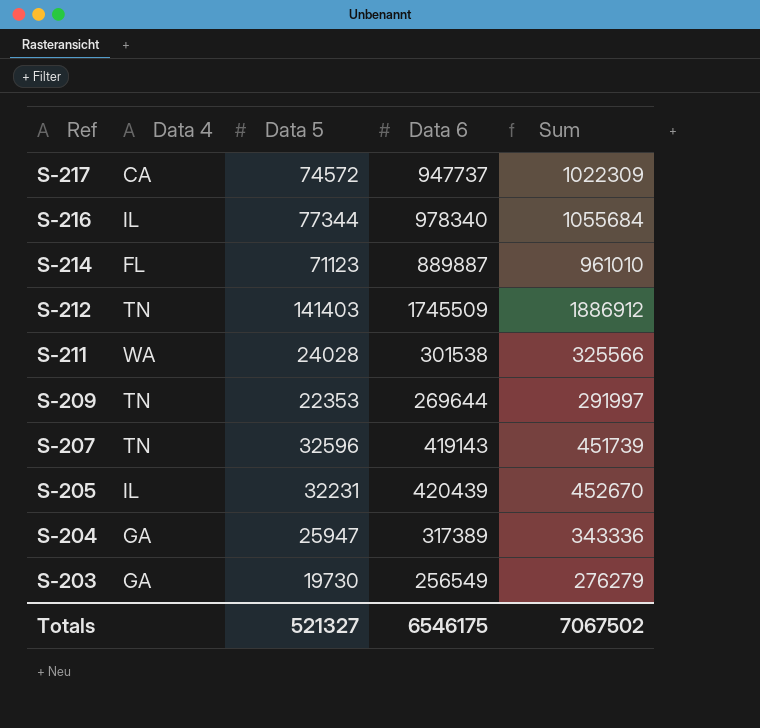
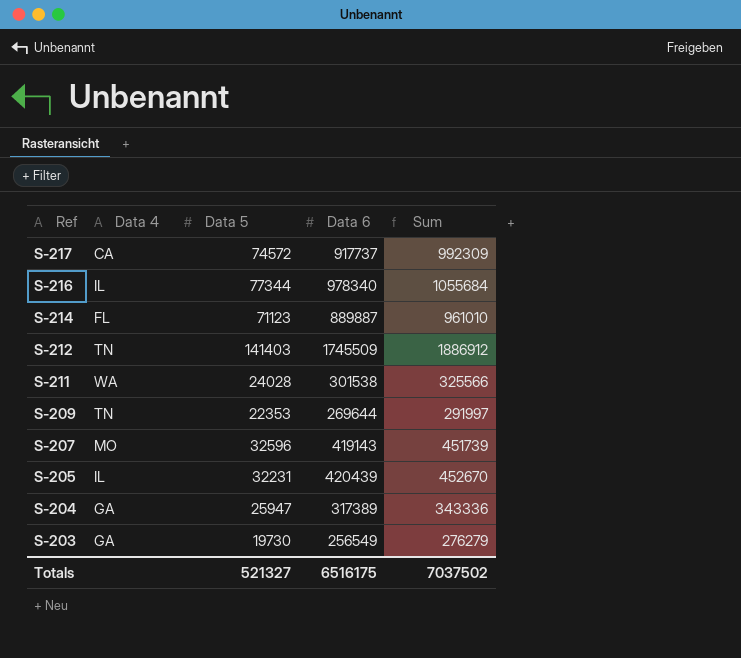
S-217 | Data 6: 947737 -> 917737
S-217 | Sum: 1022309 -> 992309
S-207 | Data 4: TN -> MO
Totals | Data 6: 6546175 -> 6516175
Totals | Sum: 7067502 -> 7037502

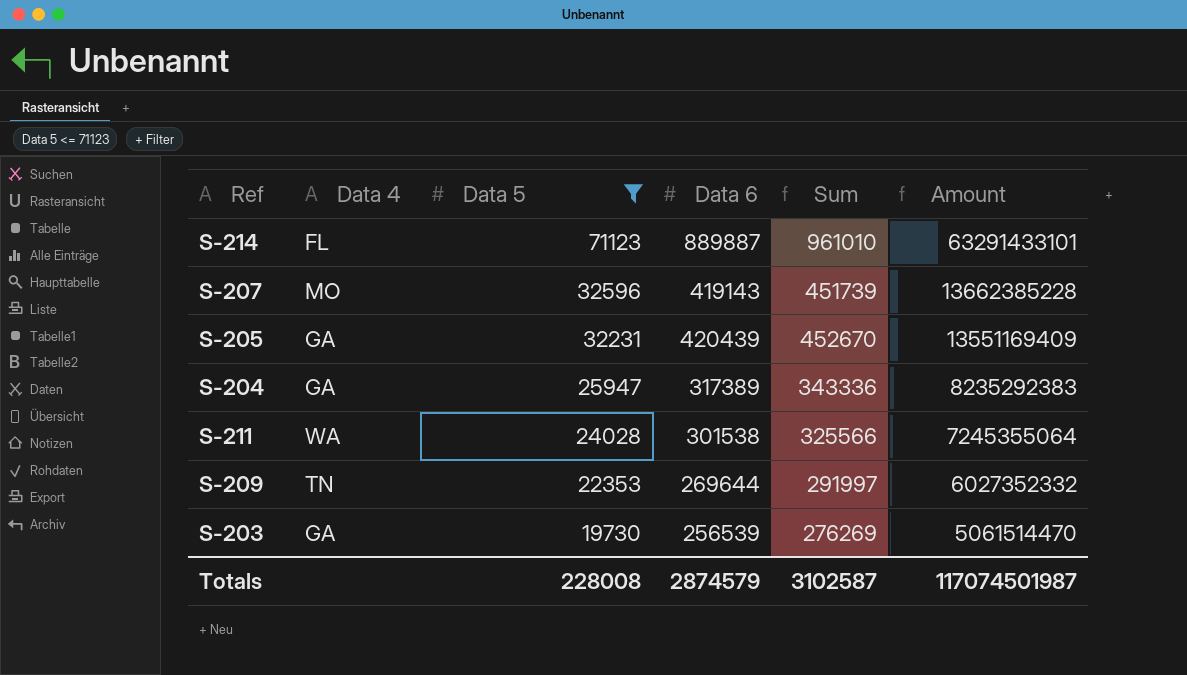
filter: none -> Data 5 <= 71123
row order: Ref descending -> Data 5 descending
column Amount | formula: none -> [Data 5] * [Data 6]
S-205 | Data 4: IL -> GA
S-203 | Data 6: 256549 -> 256539
S-203 | Sum: 276279 -> 276269
Totals | Data 5: 521327 -> 228008
Totals | Data 6: 6516175 -> 2874579
Totals | Sum: 7037502 -> 3102587

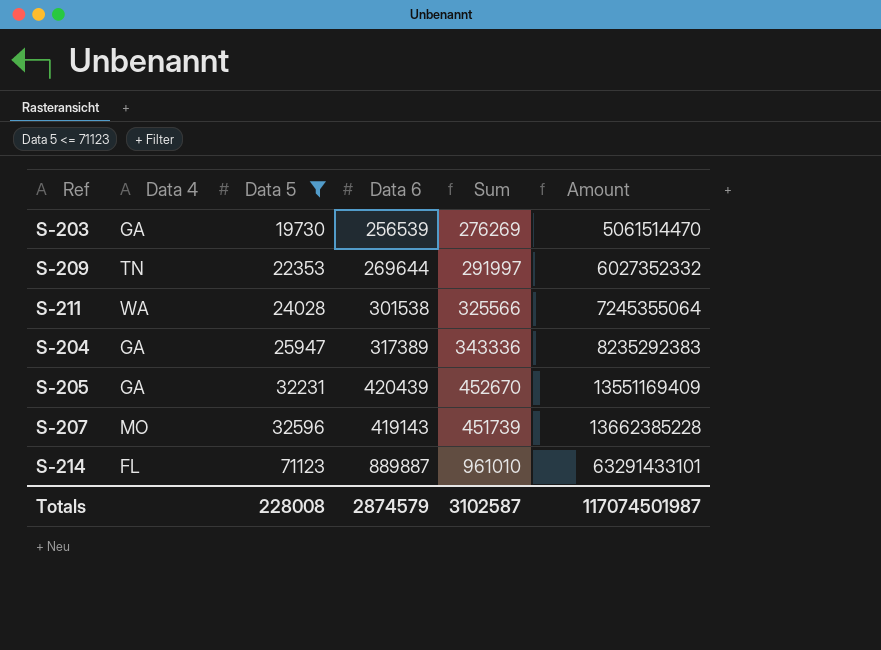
row order: Data 5 descending -> Data 5 ascending

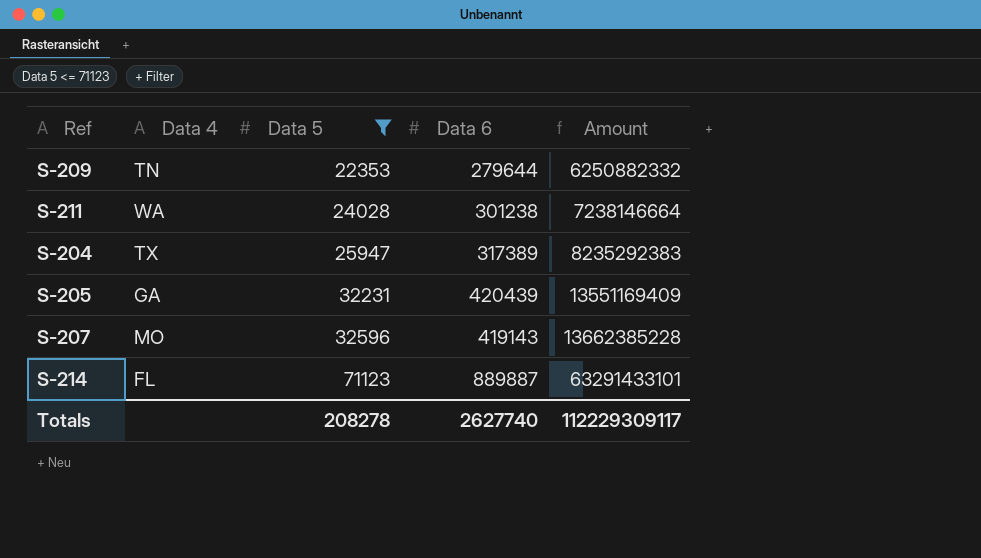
column Sum | formula: [Data 5] + [Data 6] -> none
row S-203: GA | 19730 | 256539 | 276269 | 5061514470 -> none
S-209 | Data 6: 269644 -> 279644
S-209 | Amount: 6027352332 -> 6250882332
S-211 | Data 6: 301538 -> 301238
S-211 | Amount: 7245355064 -> 7238146664
S-204 | Data 4: GA -> TX
Totals | Data 5: 228008 -> 208278
Totals | Data 6: 2874579 -> 2627740
Totals | Amount: 117074501987 -> 112229309117

